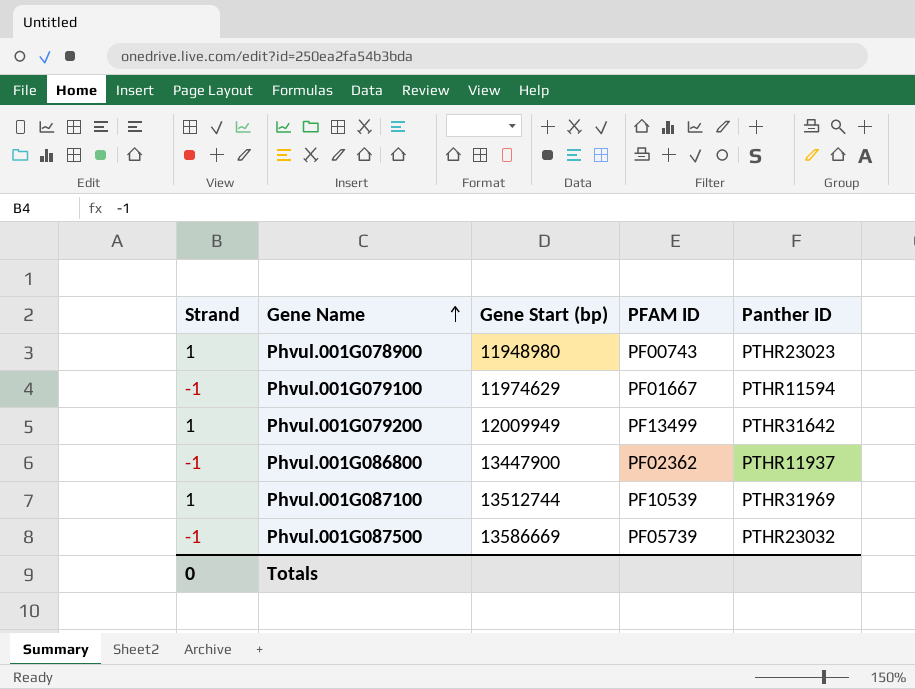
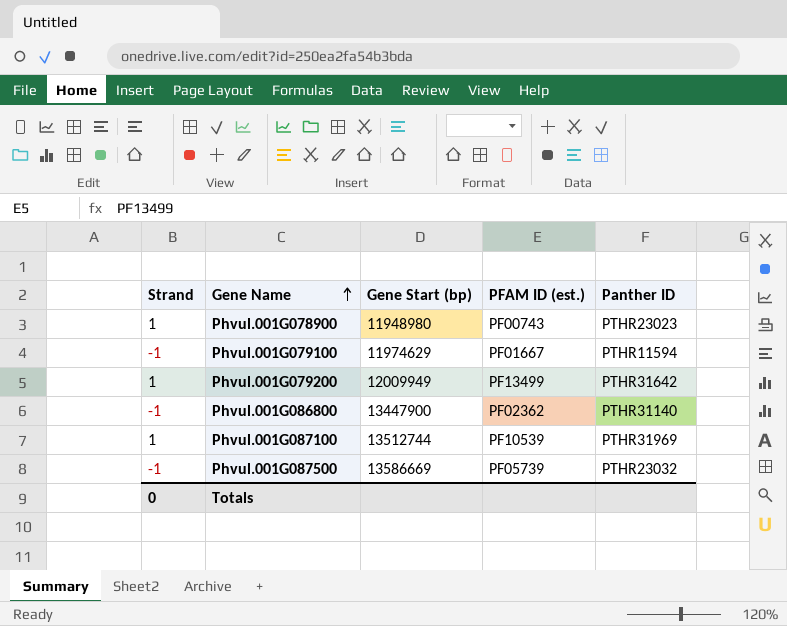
column name: PFAM ID -> PFAM ID (est.)
Phvul.001G086800 | Panther ID: PTHR11937 -> PTHR31140

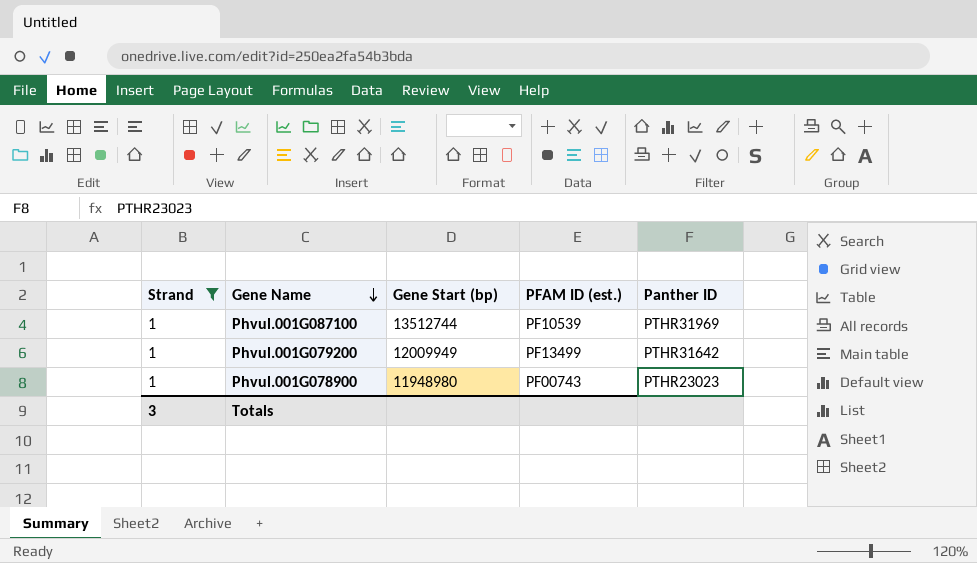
filter: none -> Strand = 1
row order: Gene Name ascending -> Gene Name descending
Totals | Strand: 0 -> 3

